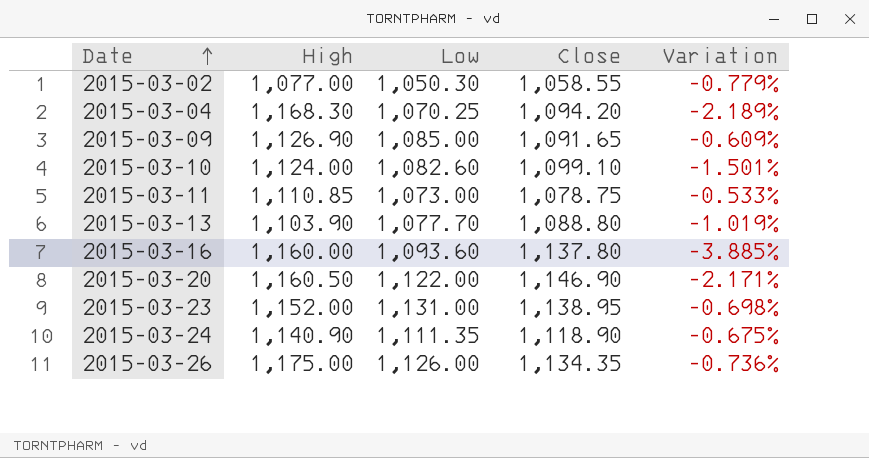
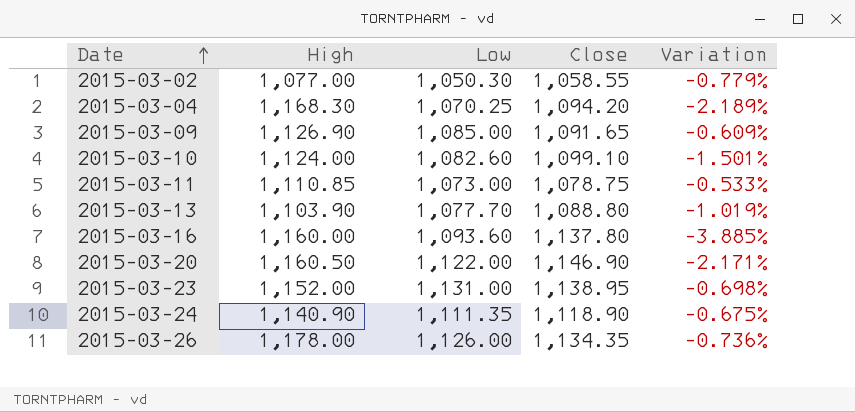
2015-03-26 | High: 1,175.00 -> 1,178.00

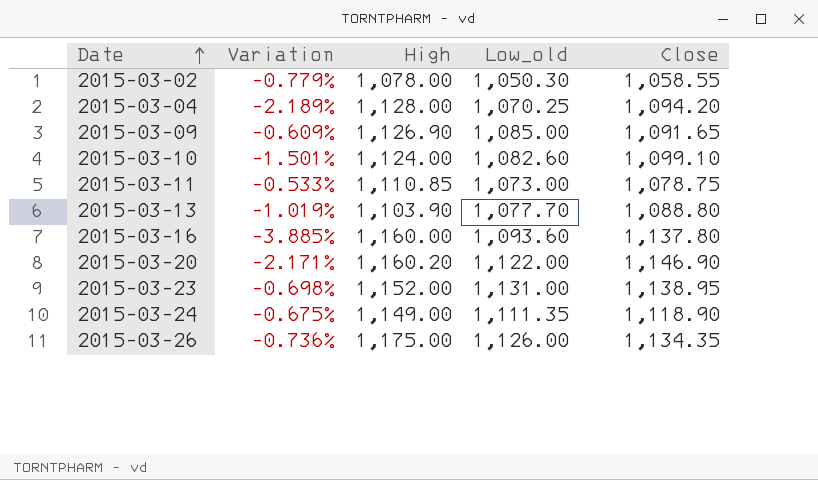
column Variation | position: 5 -> 2
column name: Low -> Low_old
2015-03-02 | High: 1,077.00 -> 1,078.00
2015-03-04 | High: 1,168.30 -> 1,128.00
2015-03-20 | High: 1,160.50 -> 1,160.20
2015-03-24 | High: 1,140.90 -> 1,149.00
2015-03-26 | High: 1,178.00 -> 1,175.00

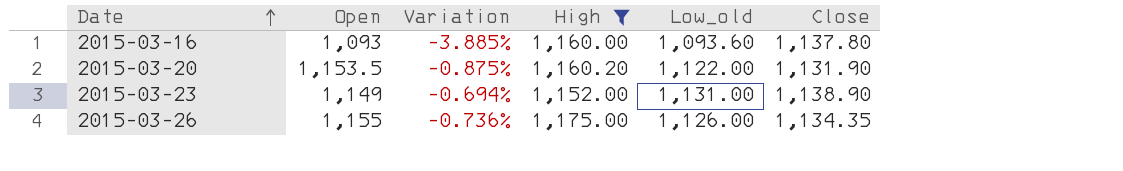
filter: none -> High >= 1,152.00
column Open | position: none -> 2
2015-03-20 | Variation: -2.171% -> -0.875%
2015-03-20 | Close: 1,146.90 -> 1,131.90
2015-03-23 | Variation: -0.698% -> -0.694%
2015-03-23 | Close: 1,138.95 -> 1,138.90

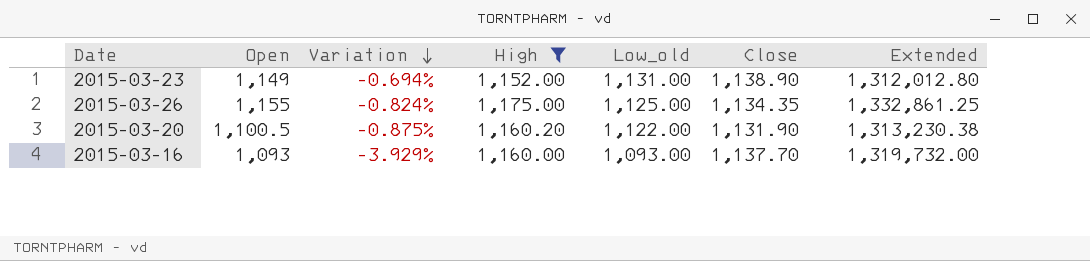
row order: Date ascending -> Variation descending
column Extended | formula: none -> [High] * [Close]
2015-03-26 | Variation: -0.736% -> -0.824%
2015-03-26 | Low_old: 1,126.00 -> 1,125.00
2015-03-20 | Open: 1,153.5 -> 1,100.5
2015-03-16 | Variation: -3.885% -> -3.929%
2015-03-16 | Low_old: 1,093.60 -> 1,093.00
2015-03-16 | Close: 1,137.80 -> 1,137.70

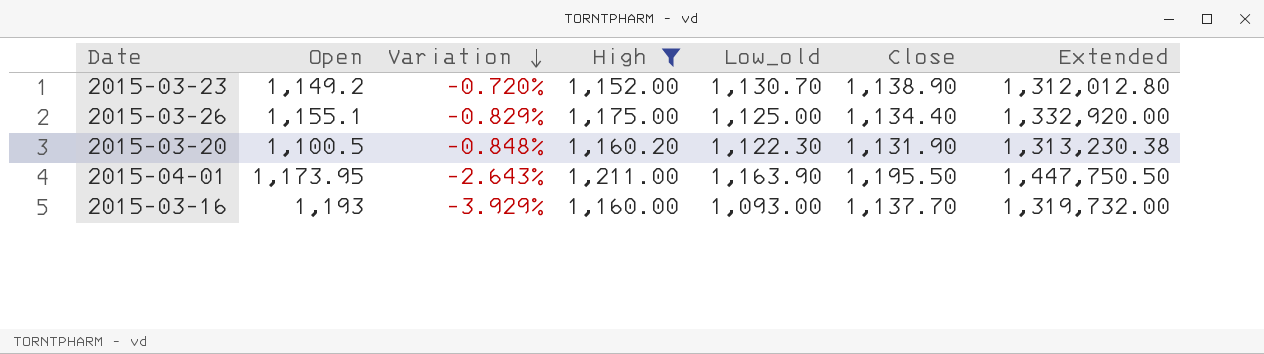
2015-03-23 | Open: 1,149 -> 1,149.2
2015-03-23 | Variation: -0.694% -> -0.720%
2015-03-23 | Low_old: 1,131.00 -> 1,130.70
2015-03-26 | Open: 1,155 -> 1,155.1
2015-03-26 | Variation: -0.824% -> -0.829%
2015-03-26 | Close: 1,134.35 -> 1,134.40
2015-03-26 | Extended: 1,332,861.25 -> 1,332,920.00
2015-03-20 | Variation: -0.875% -> -0.848%
2015-03-20 | Low_old: 1,122.00 -> 1,122.30
row 2015-04-01: none -> 1,173.95 | -2.643% | 1,211.00 | 1,163.90 | 1,195.50 | 1,447,750.50
2015-03-16 | Open: 1,093 -> 1,193

